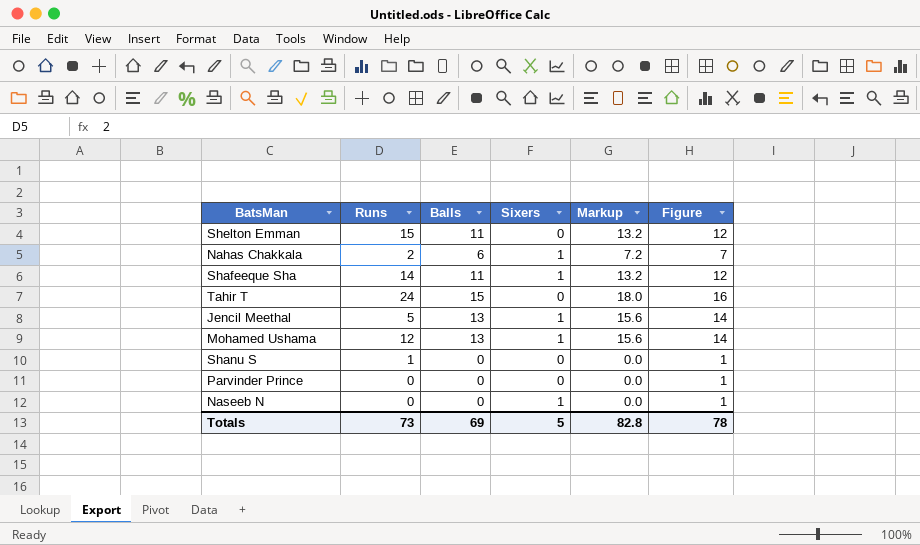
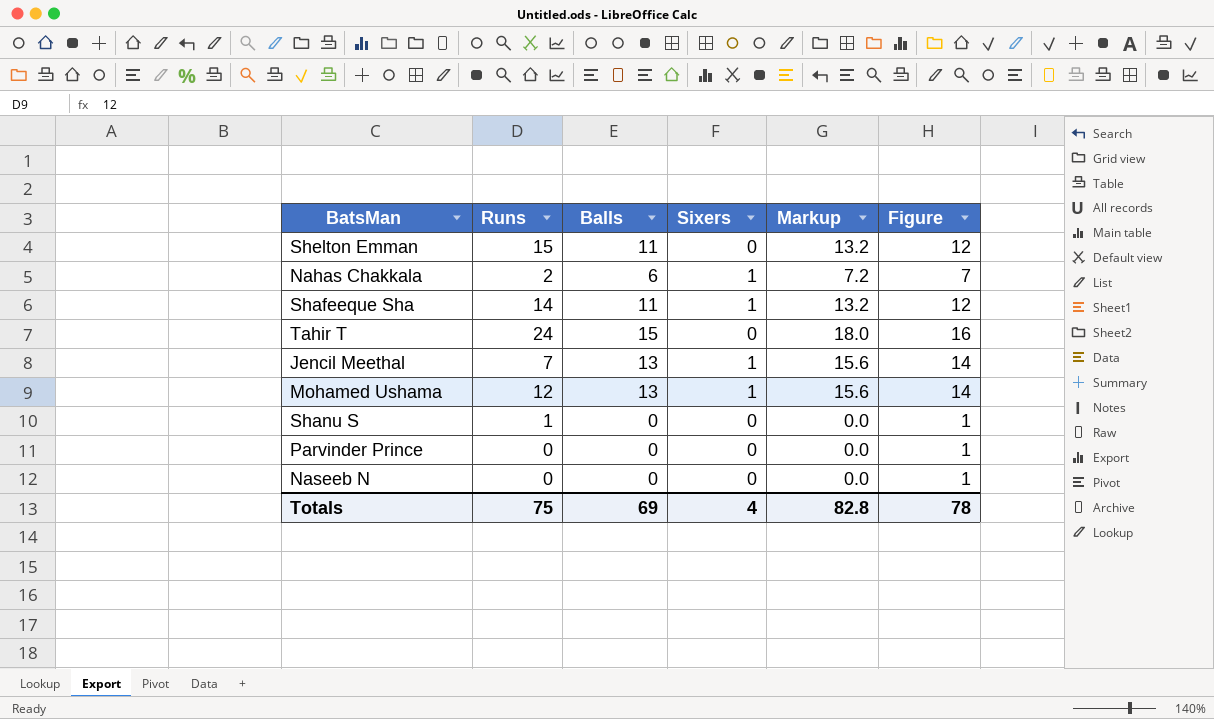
Jencil Meethal | Runs: 5 -> 7
Naseeb N | Sixers: 1 -> 0
Totals | Runs: 73 -> 75
Totals | Sixers: 5 -> 4

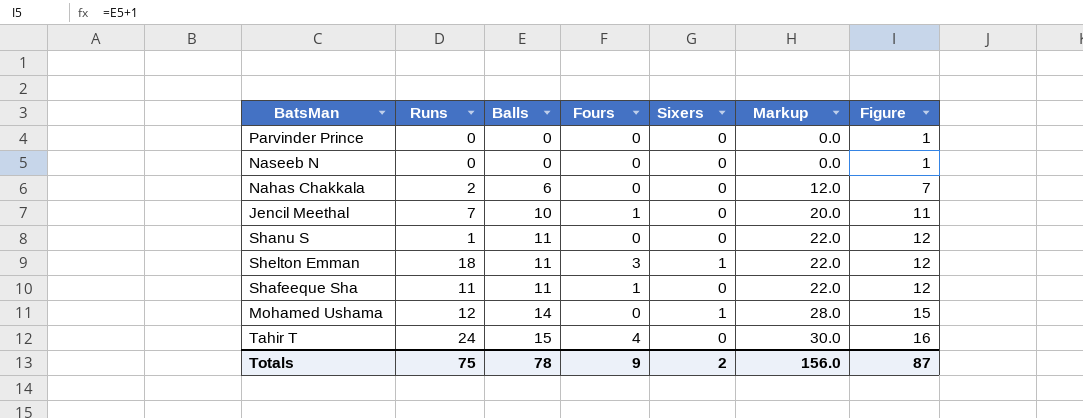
row order: none -> Balls ascending
column Fours | position: none -> 4
column Markup | formula: [Balls] * 1.2 -> [Balls] * 2
Nahas Chakkala | Sixers: 1 -> 0
Jencil Meethal | Balls: 13 -> 10
Jencil Meethal | Sixers: 1 -> 0
Jencil Meethal | Figure: 14 -> 11
Shanu S | Balls: 0 -> 11
Shanu S | Figure: 1 -> 12
Shelton Emman | Runs: 15 -> 18
Shelton Emman | Sixers: 0 -> 1
Shafeeque Sha | Runs: 14 -> 11
Shafeeque Sha | Sixers: 1 -> 0
Mohamed Ushama | Balls: 13 -> 14
Mohamed Ushama | Figure: 14 -> 15
Totals | Balls: 69 -> 78
Totals | Sixers: 4 -> 2
Totals | Markup: 82.8 -> 156.0
Totals | Figure: 78 -> 87

